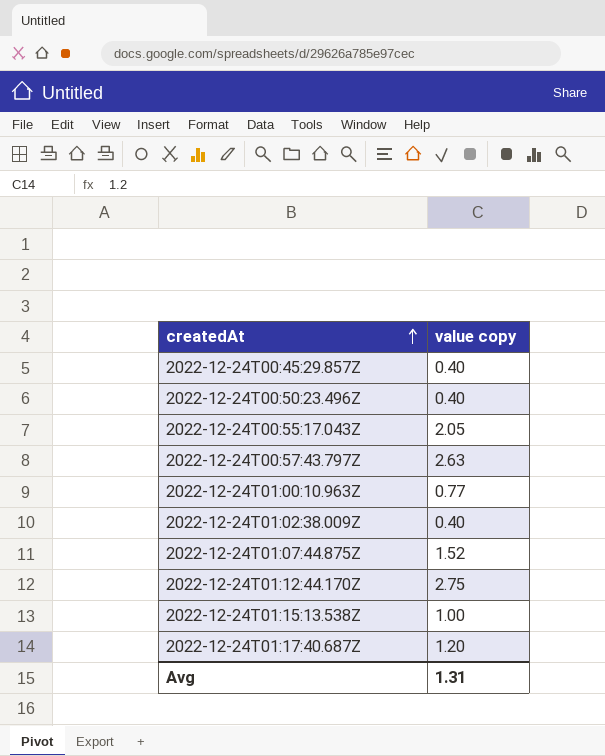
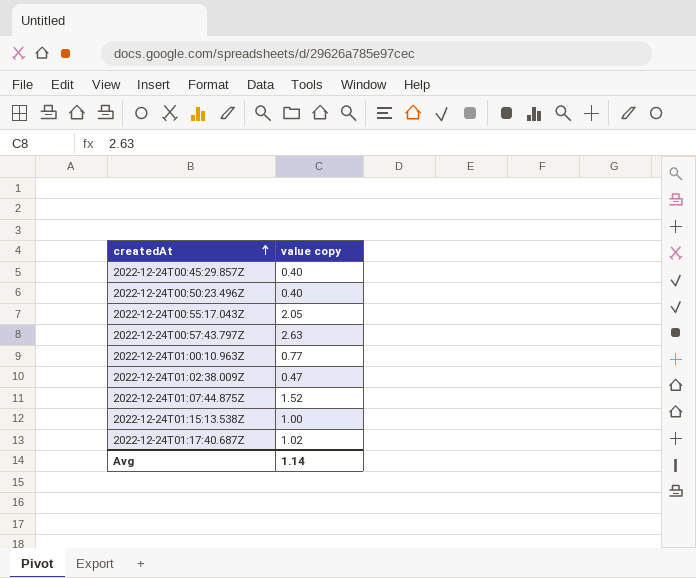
row 2022-12-24T01:12:44.170Z: 2.75 -> none
2022-12-24T01:02:38.009Z | value copy: 0.40 -> 0.47
2022-12-24T01:17:40.687Z | value copy: 1.20 -> 1.02
Avg | value copy: 1.31 -> 1.14

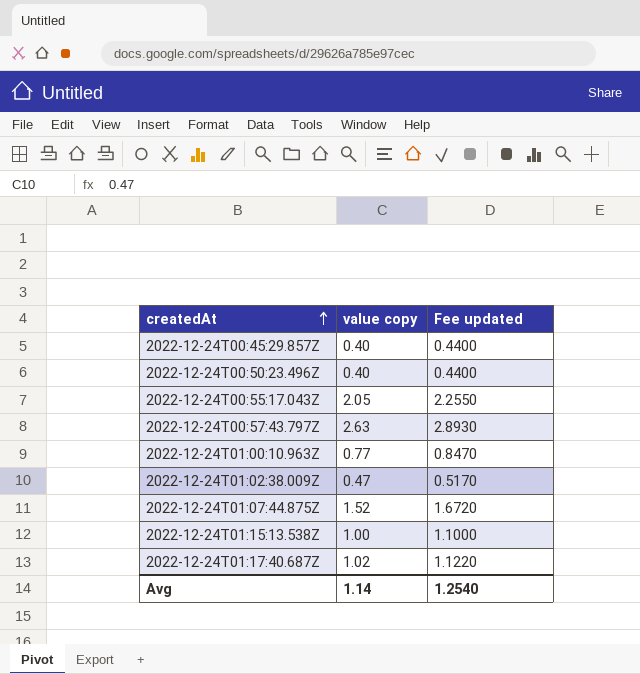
column Fee updated | formula: none -> [value copy] * 1.1

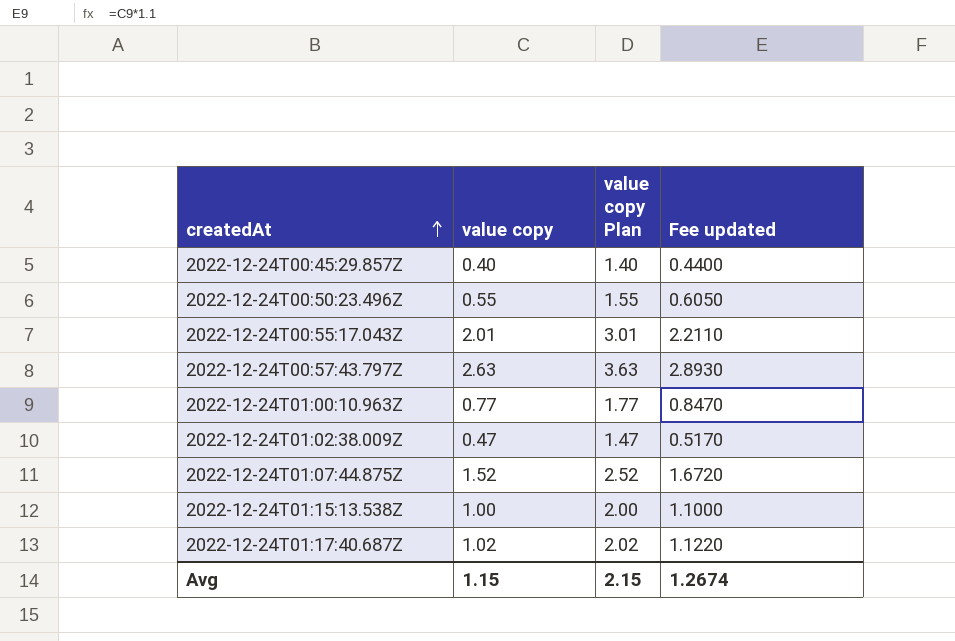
column value copy Plan | formula: none -> [value copy] + 1
2022-12-24T00:50:23.496Z | value copy: 0.40 -> 0.55
2022-12-24T00:50:23.496Z | Fee updated: 0.4400 -> 0.6050
2022-12-24T00:55:17.043Z | value copy: 2.05 -> 2.01
2022-12-24T00:55:17.043Z | Fee updated: 2.2550 -> 2.2110
Avg | value copy: 1.14 -> 1.15
Avg | Fee updated: 1.2540 -> 1.2674

